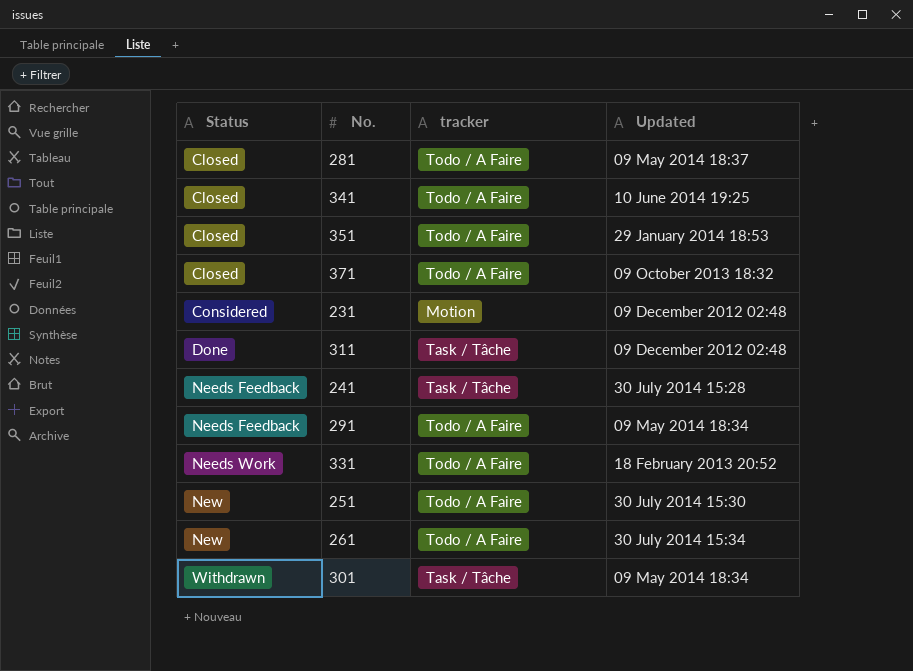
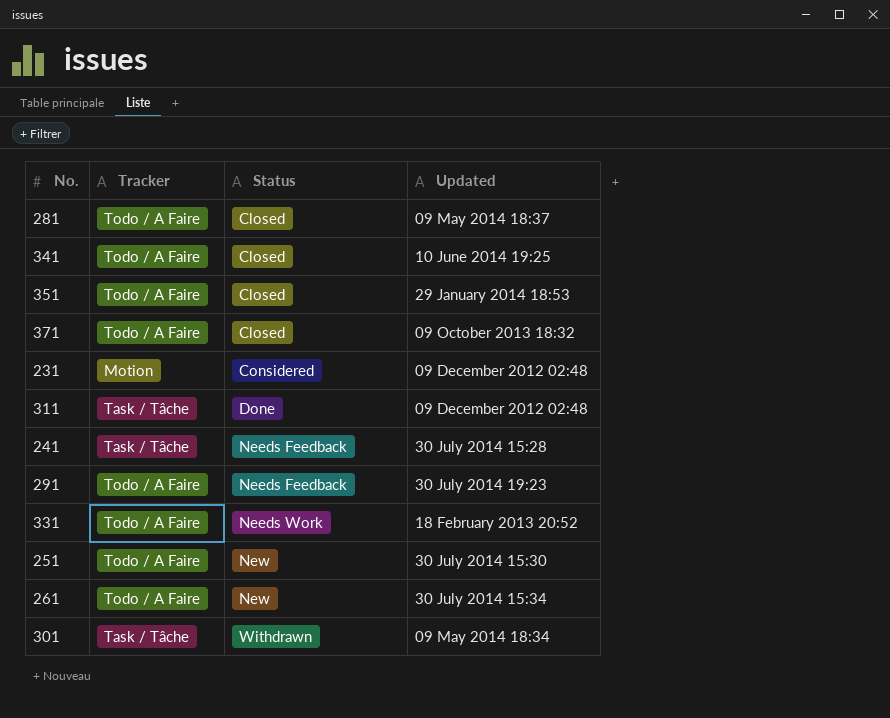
column name: tracker -> Tracker
column Status | position: 1 -> 3
291 | Updated: 09 May 2014 18:34 -> 30 July 2014 19:23

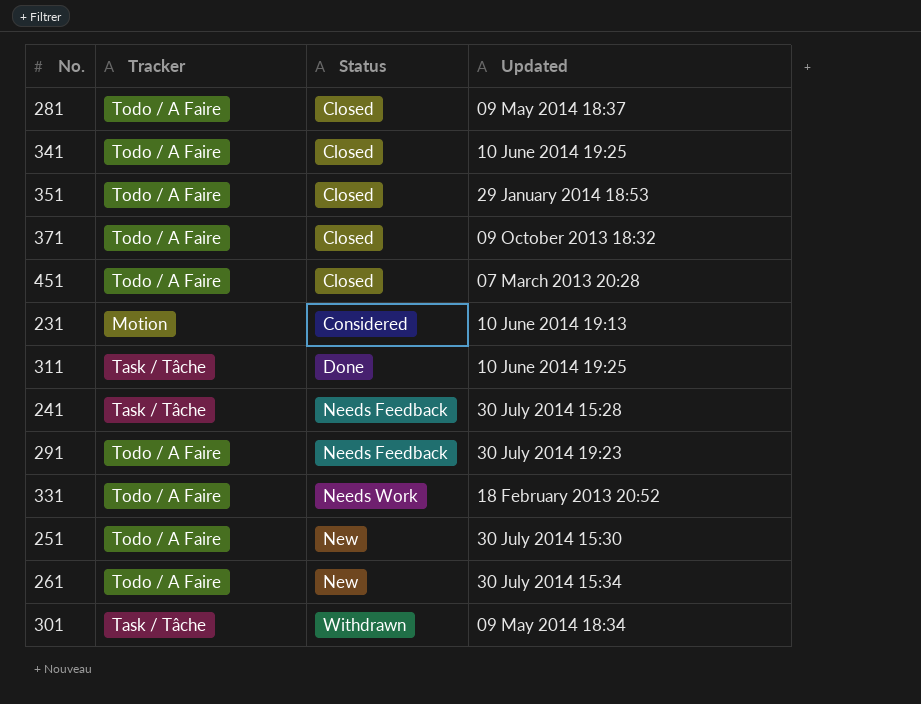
row 451: none -> Todo / A Faire | Closed | 07 March 2013 20:28
231 | Updated: 09 December 2012 02:48 -> 10 June 2014 19:13
311 | Updated: 09 December 2012 02:48 -> 10 June 2014 19:25

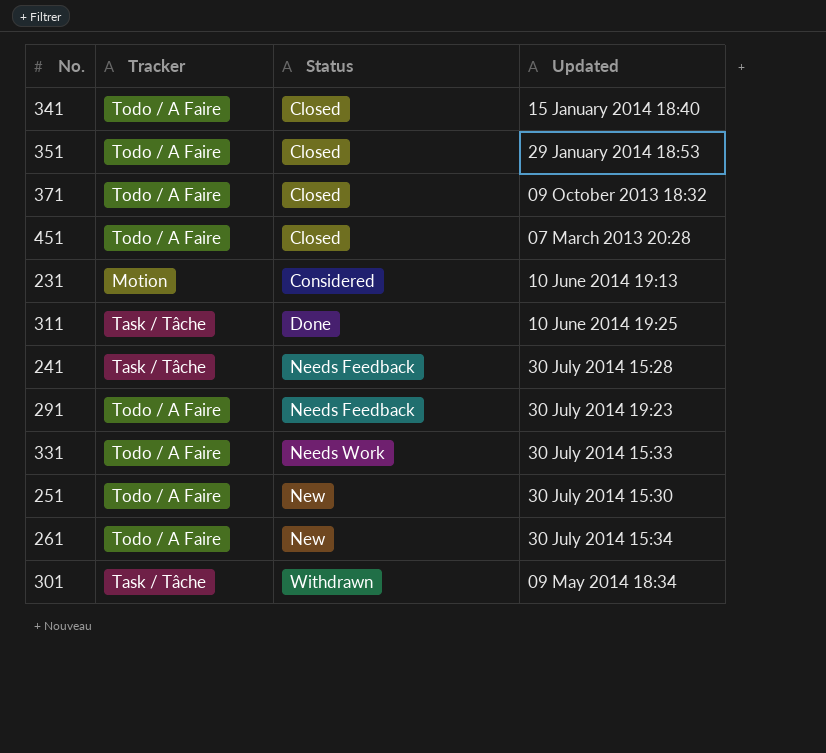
row 281: Todo / A Faire | Closed | 09 May 2014 18:37 -> none
341 | Updated: 10 June 2014 19:25 -> 15 January 2014 18:40
331 | Updated: 18 February 2013 20:52 -> 30 July 2014 15:33

